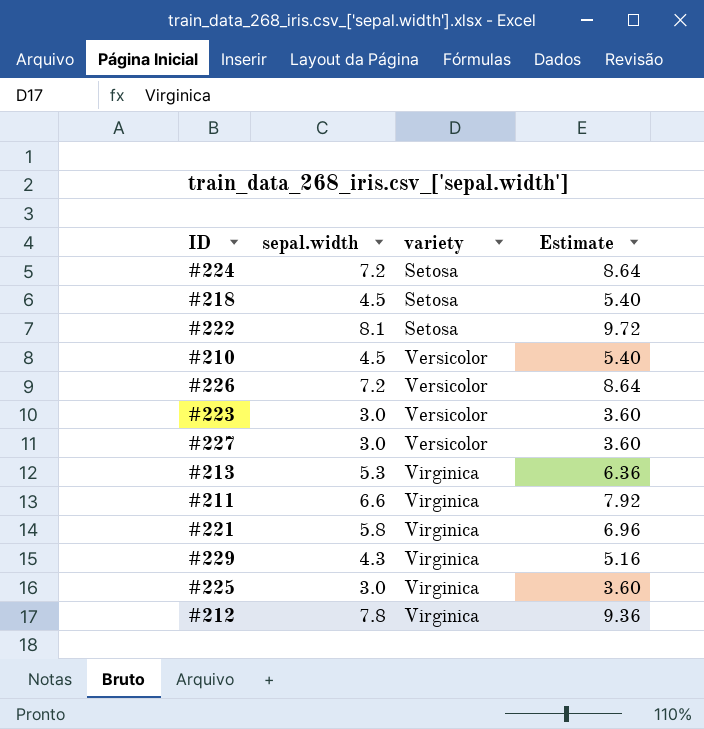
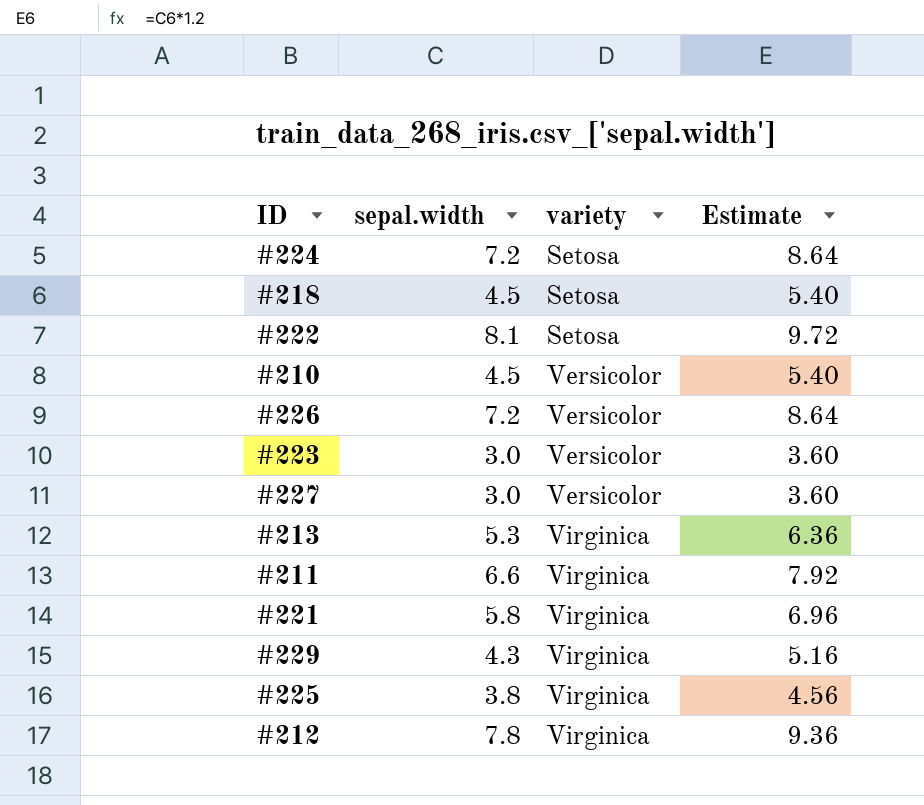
#225 | sepal.width: 3.0 -> 3.8
#225 | Estimate: 3.60 -> 4.56

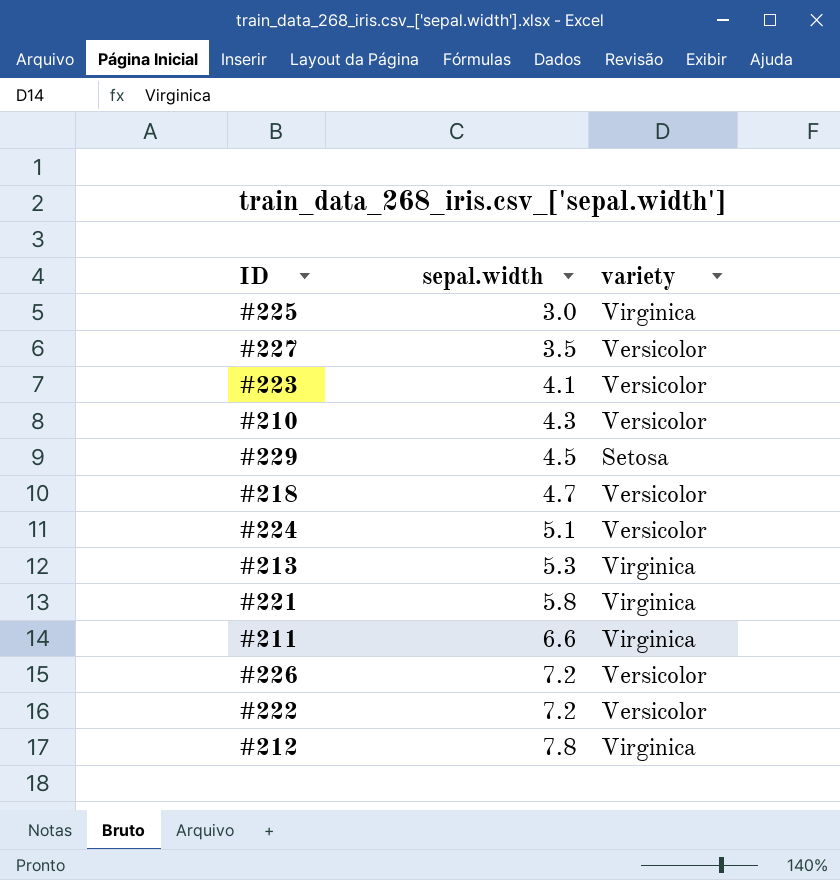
row order: variety ascending -> sepal.width ascending
column Estimate | formula: [sepal.width] * 1.2 -> none
#225 | sepal.width: 3.8 -> 3.0
#227 | sepal.width: 3.0 -> 3.5
#223 | sepal.width: 3.0 -> 4.1
#210 | sepal.width: 4.5 -> 4.3
#229 | sepal.width: 4.3 -> 4.5
#229 | variety: Virginica -> Setosa
#218 | sepal.width: 4.5 -> 4.7
#218 | variety: Setosa -> Versicolor
#224 | sepal.width: 7.2 -> 5.1
#224 | variety: Setosa -> Versicolor
#222 | sepal.width: 8.1 -> 7.2
#222 | variety: Setosa -> Versicolor

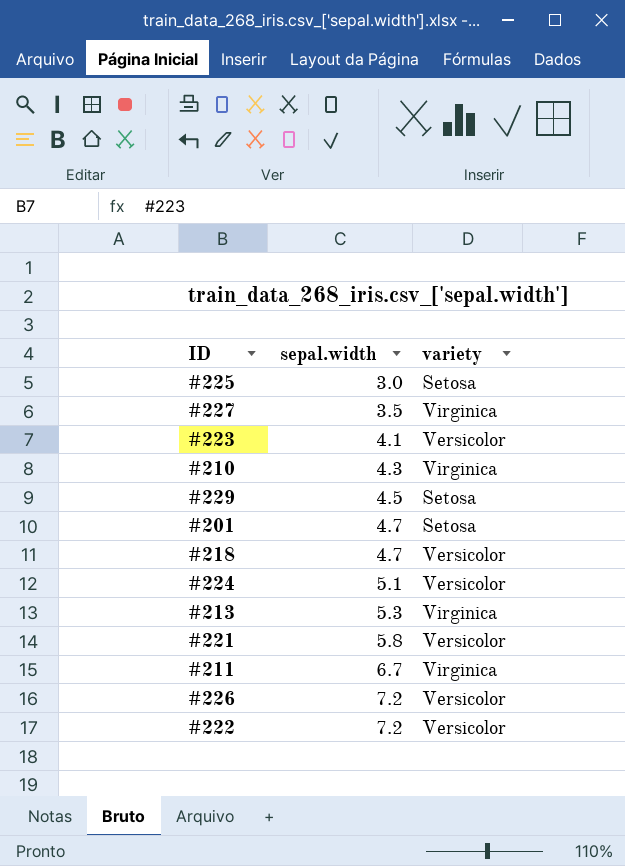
row #212: 7.8 | Virginica -> none
#225 | variety: Virginica -> Setosa
#227 | variety: Versicolor -> Virginica
#210 | variety: Versicolor -> Virginica
row #201: none -> 4.7 | Setosa
#221 | variety: Virginica -> Versicolor
#211 | sepal.width: 6.6 -> 6.7

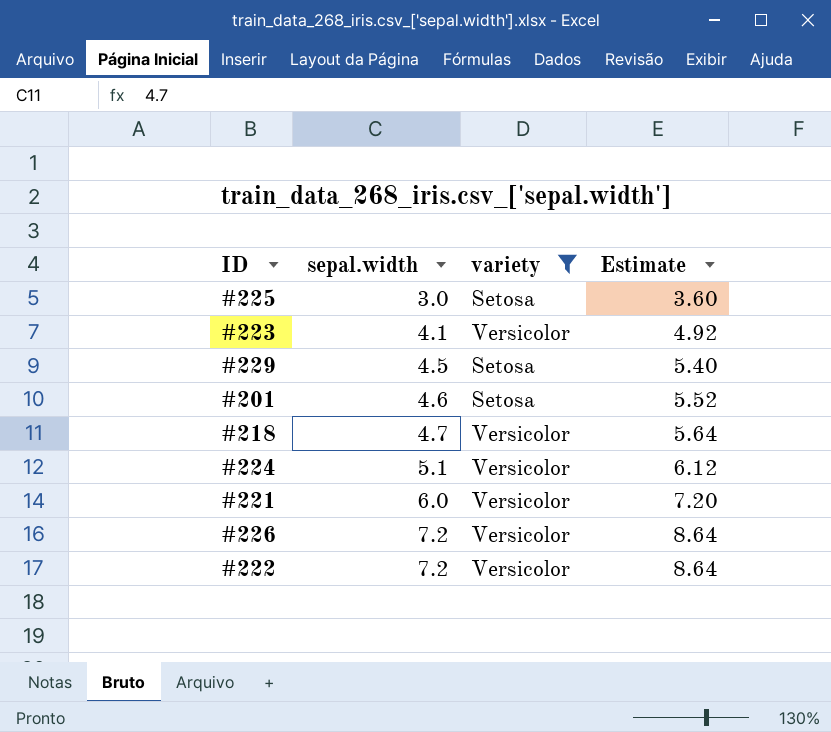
filter: none -> variety != Virginica
column Estimate | formula: none -> [sepal.width] * 1.2
#201 | sepal.width: 4.7 -> 4.6
#221 | sepal.width: 5.8 -> 6.0

